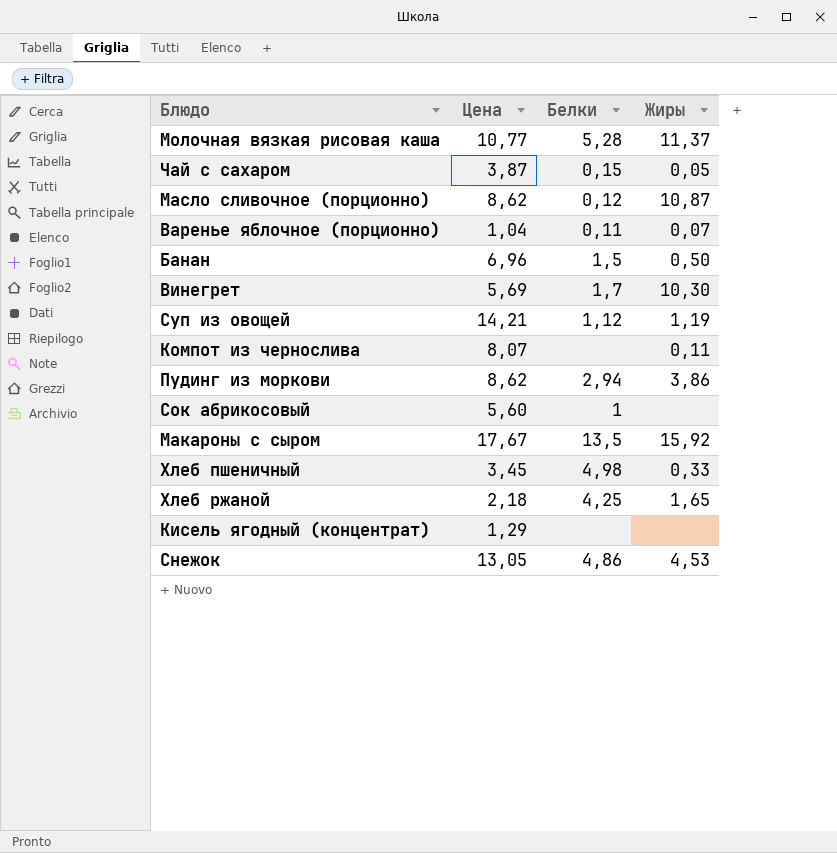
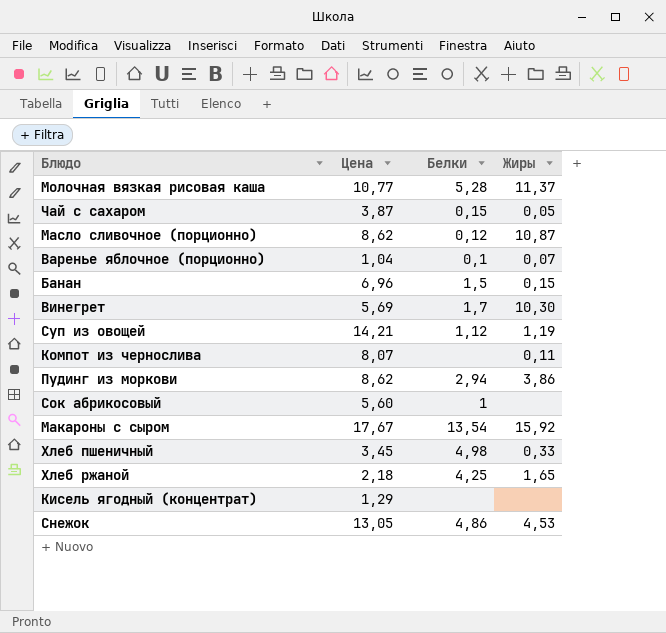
Варенье яблочное (порционно) | Белки: 0,11 -> 0,1
Банан | Жиры: 0,50 -> 0,15
Макароны с сыром | Белки: 13,5 -> 13,54

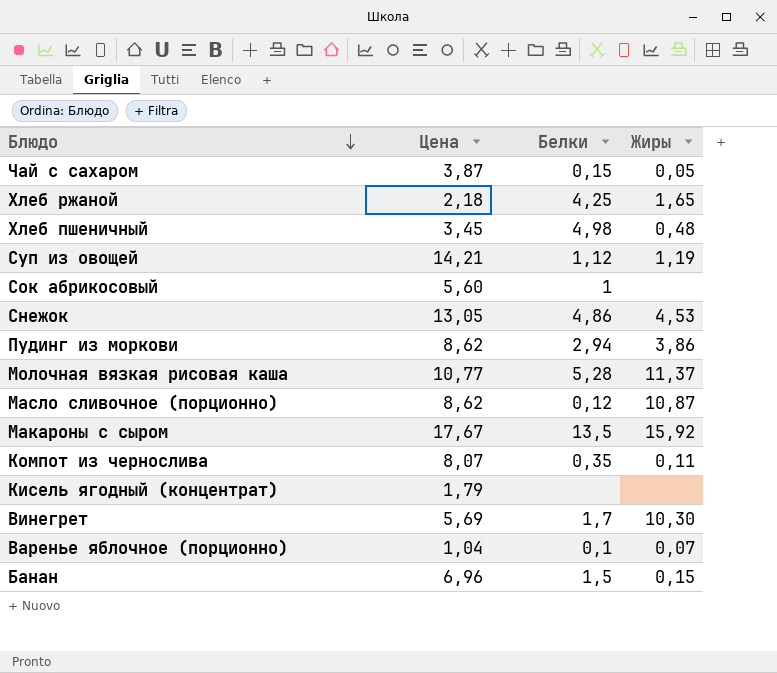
row order: none -> Блюдо descending
Хлеб пшеничный | Жиры: 0,33 -> 0,48
Макароны с сыром | Белки: 13,54 -> 13,5
Компот из чернослива | Белки: none -> 0,35
Кисель ягодный (концентрат) | Цена: 1,29 -> 1,79

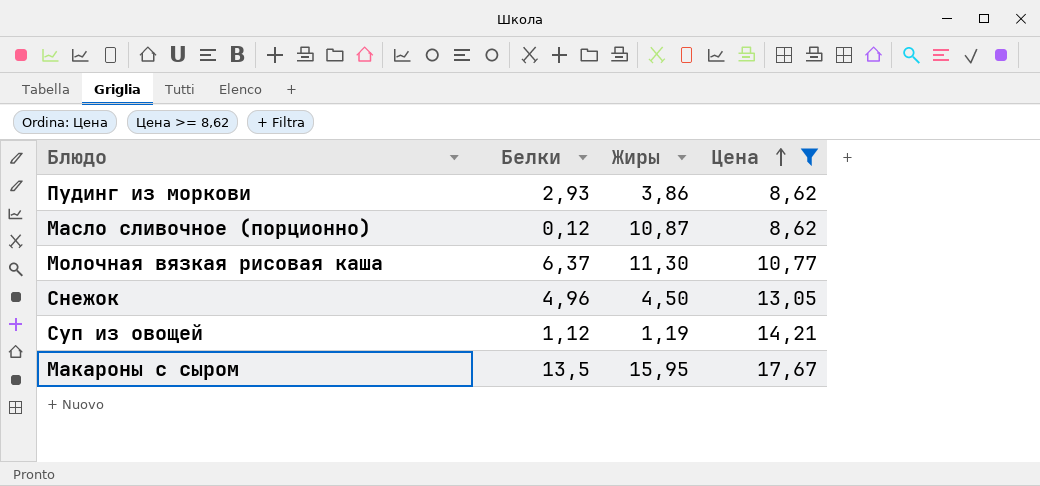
filter: none -> Цена >= 8,62
row order: Блюдо descending -> Цена ascending
column Цена | position: 2 -> 4
Пудинг из моркови | Белки: 2,94 -> 2,93
Молочная вязкая рисовая каша | Белки: 5,28 -> 6,37
Молочная вязкая рисовая каша | Жиры: 11,37 -> 11,30
Снежок | Белки: 4,86 -> 4,96
Снежок | Жиры: 4,53 -> 4,50
Макароны с сыром | Жиры: 15,92 -> 15,95

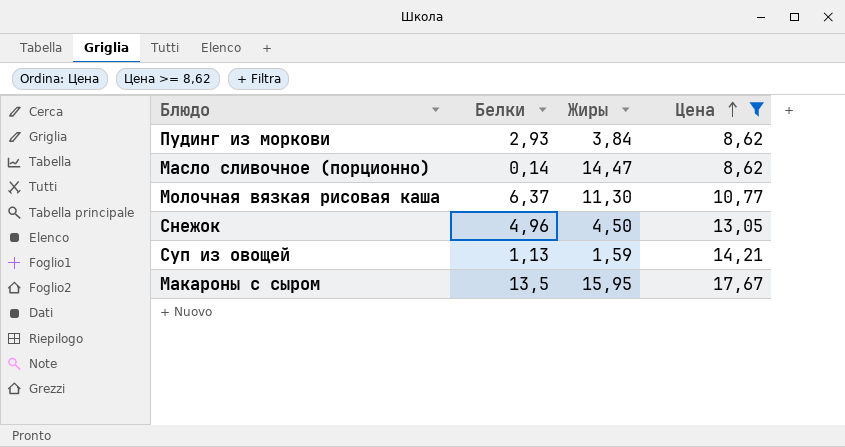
Пудинг из моркови | Жиры: 3,86 -> 3,84
Масло сливочное (порционно) | Белки: 0,12 -> 0,14
Масло сливочное (порционно) | Жиры: 10,87 -> 14,47
Суп из овощей | Белки: 1,12 -> 1,13
Суп из овощей | Жиры: 1,19 -> 1,59

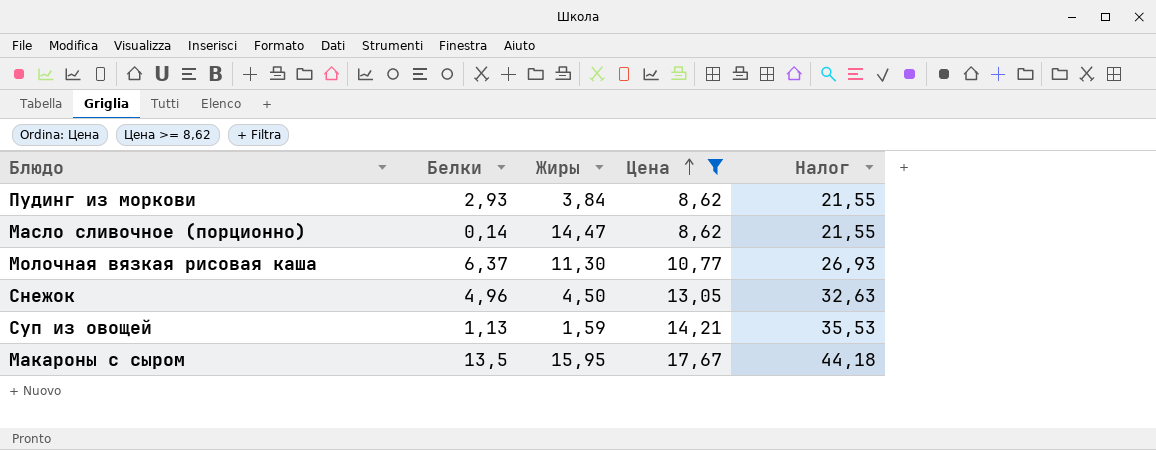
column Налог | formula: none -> [Цена] * 2,5

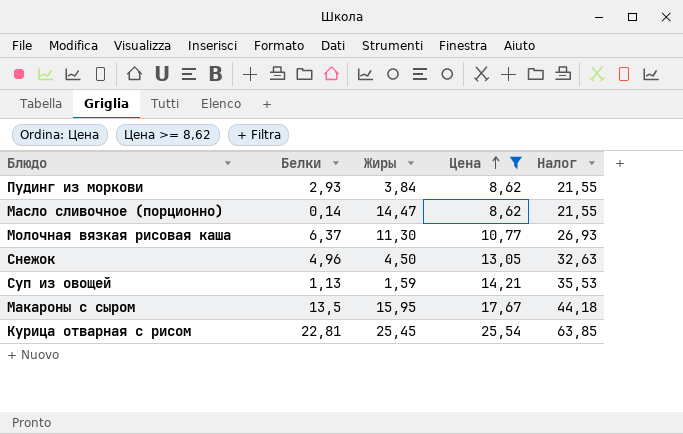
row Курица отварная с рисом: none -> 22,81 | 25,45 | 25,54 | 63,85

